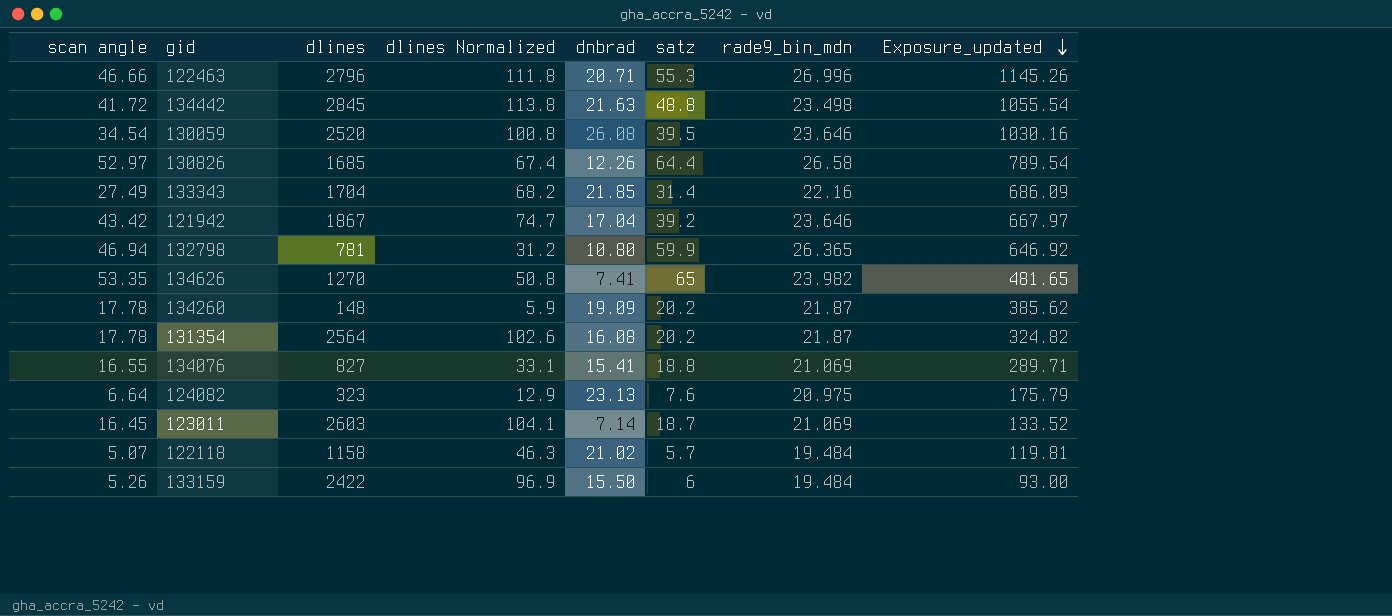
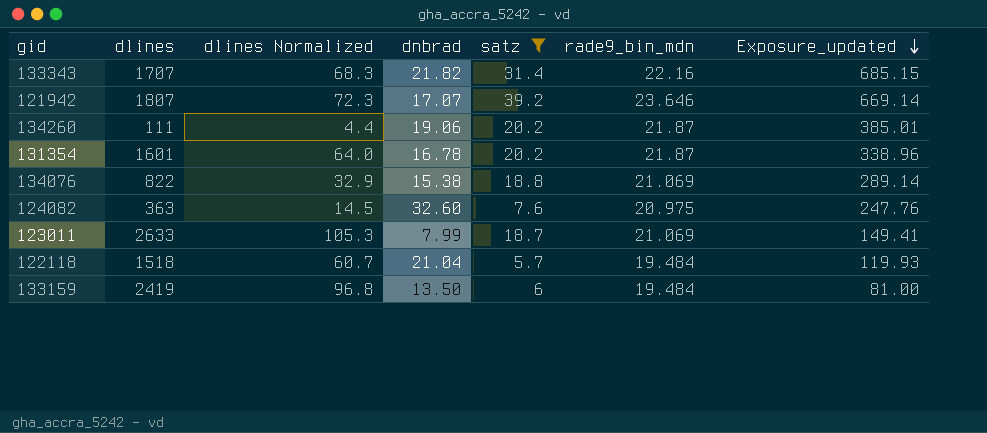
filter: none -> satz <= 39.2
column scan angle | position: 1 -> none
133343 | dlines: 1704 -> 1707
133343 | dlines Normalized: 68.2 -> 68.3
133343 | dnbrad: 21.85 -> 21.82
133343 | Exposure_updated: 686.09 -> 685.15
121942 | dlines: 1867 -> 1807
121942 | dlines Normalized: 74.7 -> 72.3
121942 | dnbrad: 17.04 -> 17.07
121942 | Exposure_updated: 667.97 -> 669.14
134260 | dlines: 148 -> 111
134260 | dlines Normalized: 5.9 -> 4.4
134260 | dnbrad: 19.09 -> 19.06
134260 | Exposure_updated: 385.62 -> 385.01
131354 | dlines: 2564 -> 1601
131354 | dlines Normalized: 102.6 -> 64.0
131354 | dnbrad: 16.08 -> 16.78
131354 | Exposure_updated: 324.82 -> 338.96
134076 | dlines: 827 -> 822
134076 | dlines Normalized: 33.1 -> 32.9
134076 | dnbrad: 15.41 -> 15.38
134076 | Exposure_updated: 289.71 -> 289.14
124082 | dlines: 323 -> 363
124082 | dlines Normalized: 12.9 -> 14.5
124082 | dnbrad: 23.13 -> 32.60
124082 | Exposure_updated: 175.79 -> 247.76
123011 | dlines: 2603 -> 2633
123011 | dlines Normalized: 104.1 -> 105.3
123011 | dnbrad: 7.14 -> 7.99
123011 | Exposure_updated: 133.52 -> 149.41
122118 | dlines: 1158 -> 1518
122118 | dlines Normalized: 46.3 -> 60.7
122118 | dnbrad: 21.02 -> 21.04
122118 | Exposure_updated: 119.81 -> 119.93
133159 | dlines: 2422 -> 2419
133159 | dlines Normalized: 96.9 -> 96.8
133159 | dnbrad: 15.50 -> 13.50
133159 | Exposure_updated: 93.00 -> 81.00

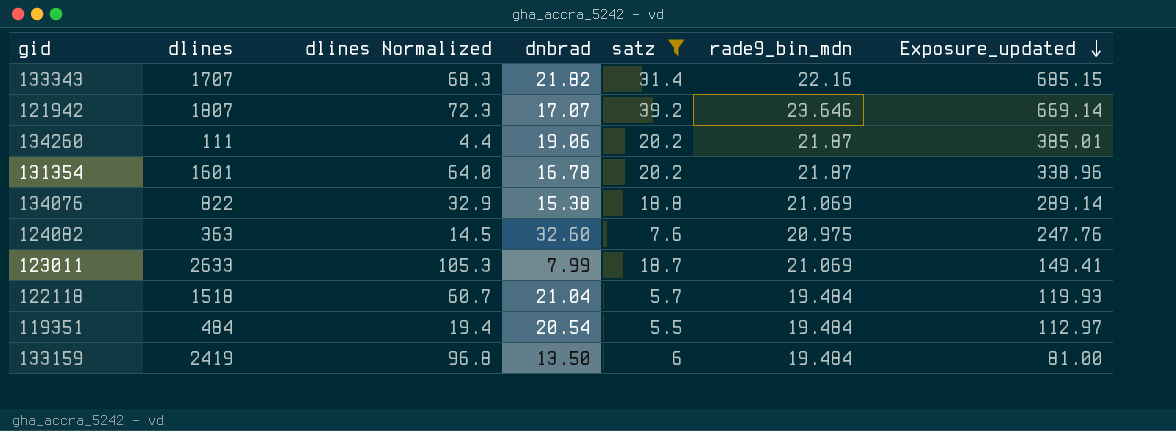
row 119351: none -> 484 | 19.4 | 20.54 | 5.5 | 19.484 | 112.97

